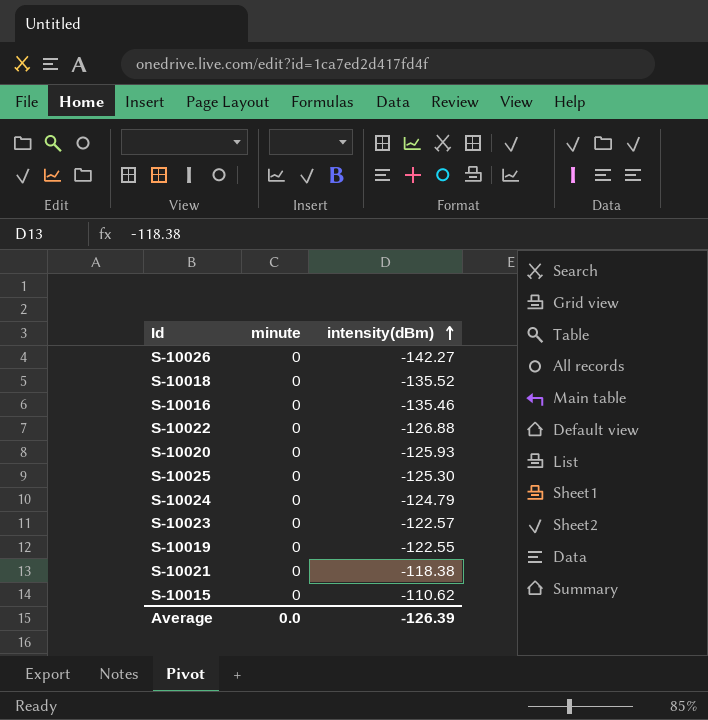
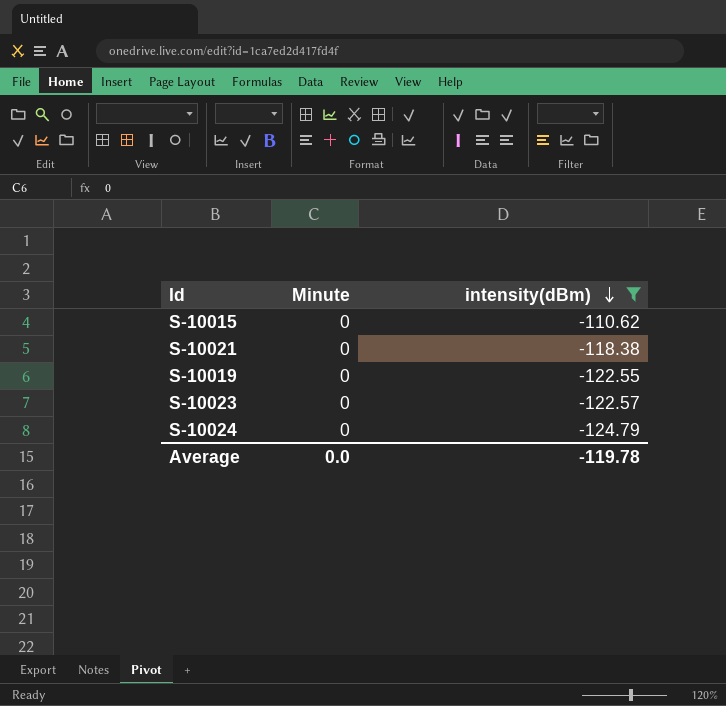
filter: none -> intensity(dBm) >= -124.79
row order: intensity(dBm) ascending -> intensity(dBm) descending
column name: minute -> Minute
Average | intensity(dBm): -126.39 -> -119.78

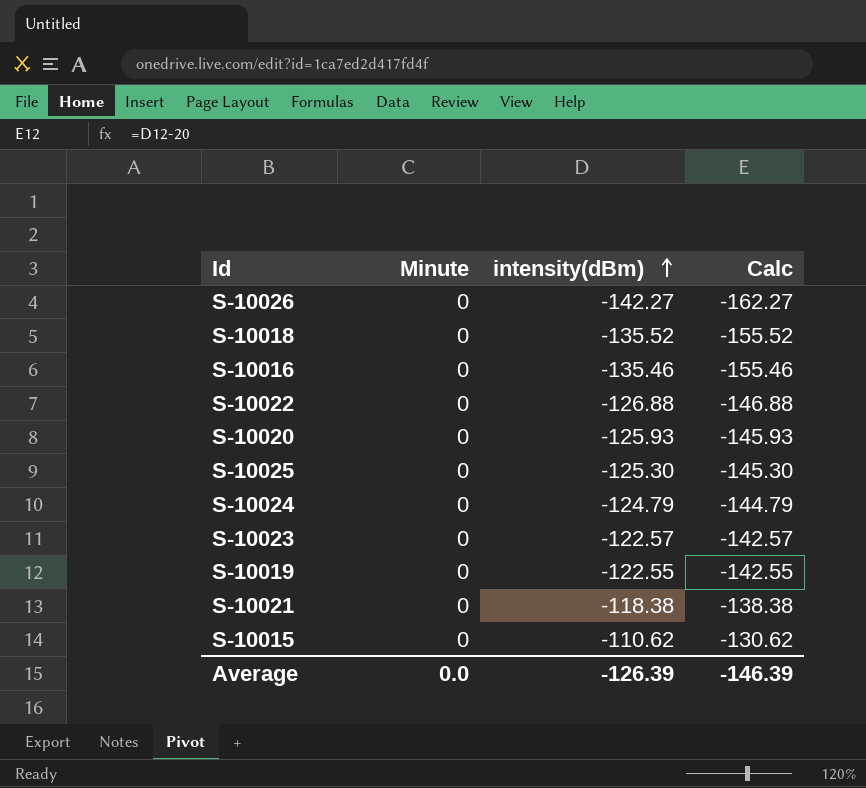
filter: intensity(dBm) >= -124.79 -> none
row order: intensity(dBm) descending -> intensity(dBm) ascending
column Calc | formula: none -> [intensity(dBm)] - 20
Average | intensity(dBm): -119.78 -> -126.39

